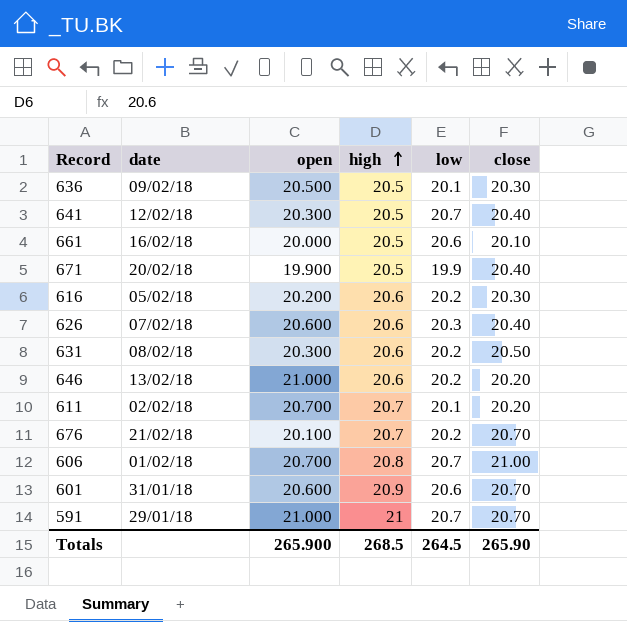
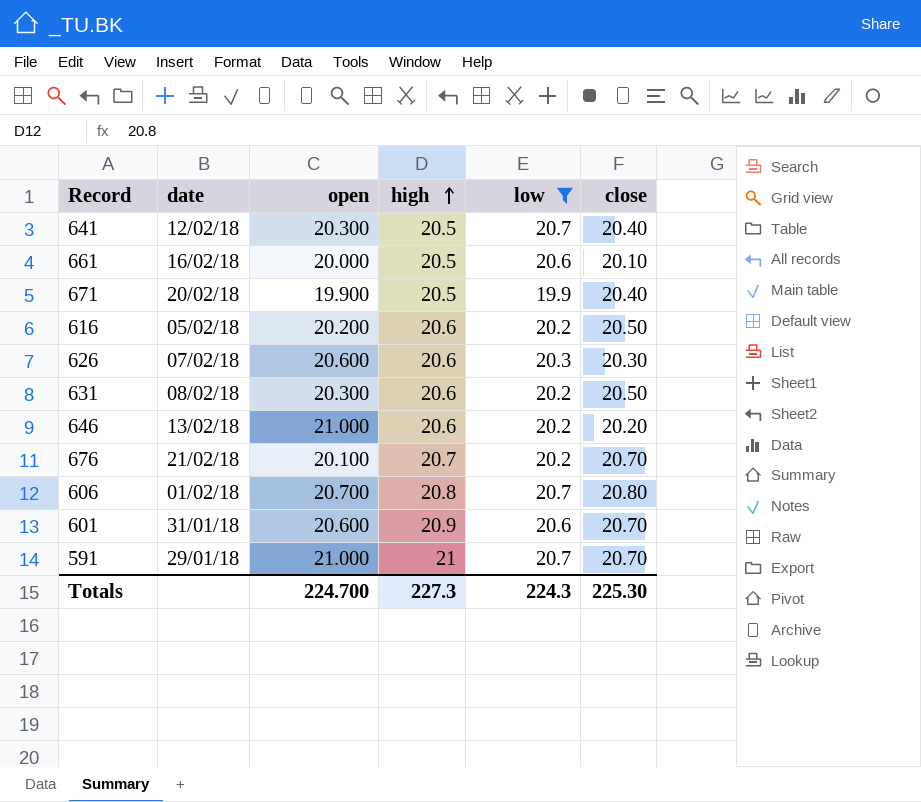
filter: none -> low != 20.1
616 | close: 20.30 -> 20.50
626 | close: 20.40 -> 20.30
606 | close: 21.00 -> 20.80
Totals | open: 265.900 -> 224.700
Totals | high: 268.5 -> 227.3
Totals | low: 264.5 -> 224.3
Totals | close: 265.90 -> 225.30

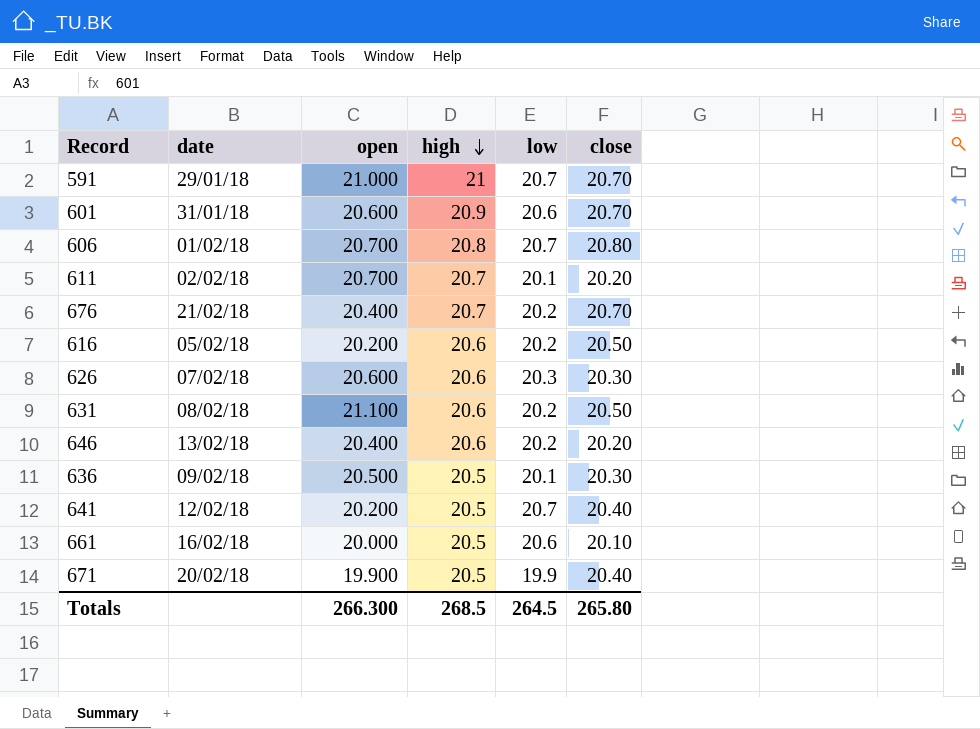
filter: low != 20.1 -> none
row order: high ascending -> high descending
676 | open: 20.100 -> 20.400
631 | open: 20.300 -> 21.100
646 | open: 21.000 -> 20.400
641 | open: 20.300 -> 20.200
Totals | open: 224.700 -> 266.300
Totals | high: 227.3 -> 268.5
Totals | low: 224.3 -> 264.5
Totals | close: 225.30 -> 265.80

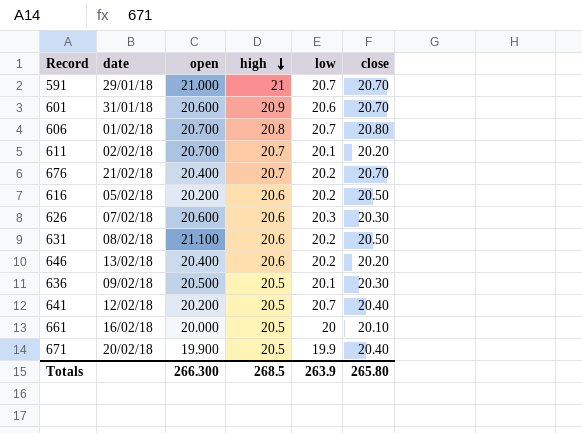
661 | low: 20.6 -> 20
Totals | low: 264.5 -> 263.9

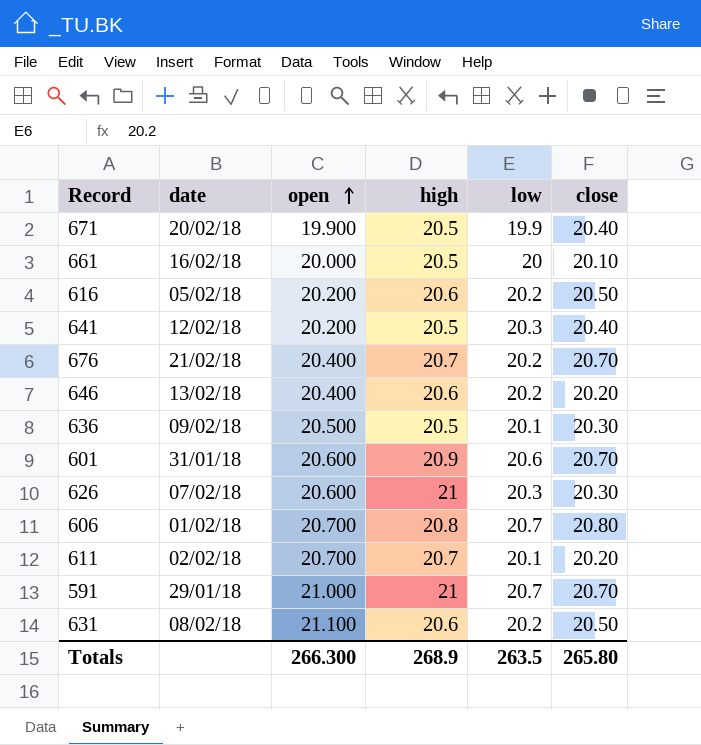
row order: high descending -> open ascending
641 | low: 20.7 -> 20.3
626 | high: 20.6 -> 21
Totals | high: 268.5 -> 268.9
Totals | low: 263.9 -> 263.5

